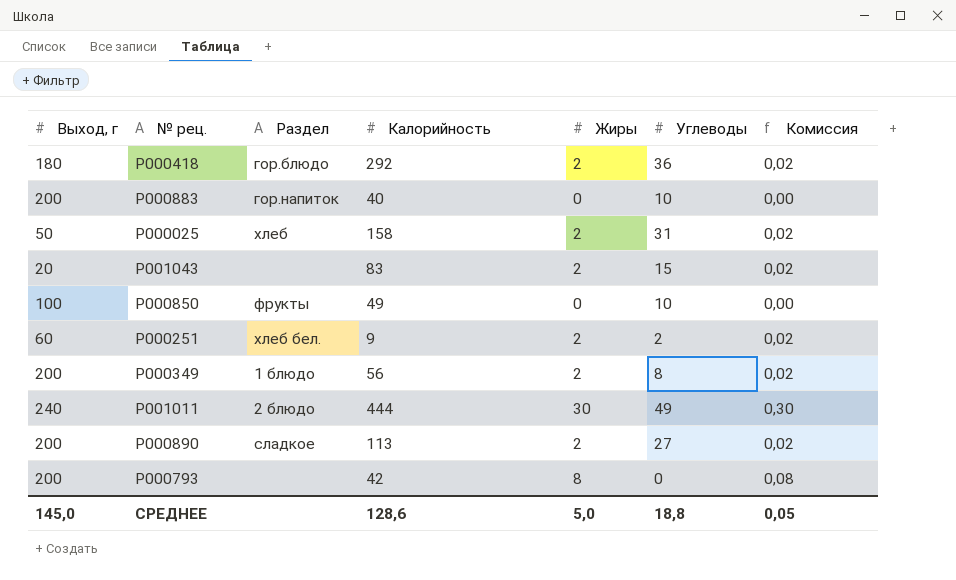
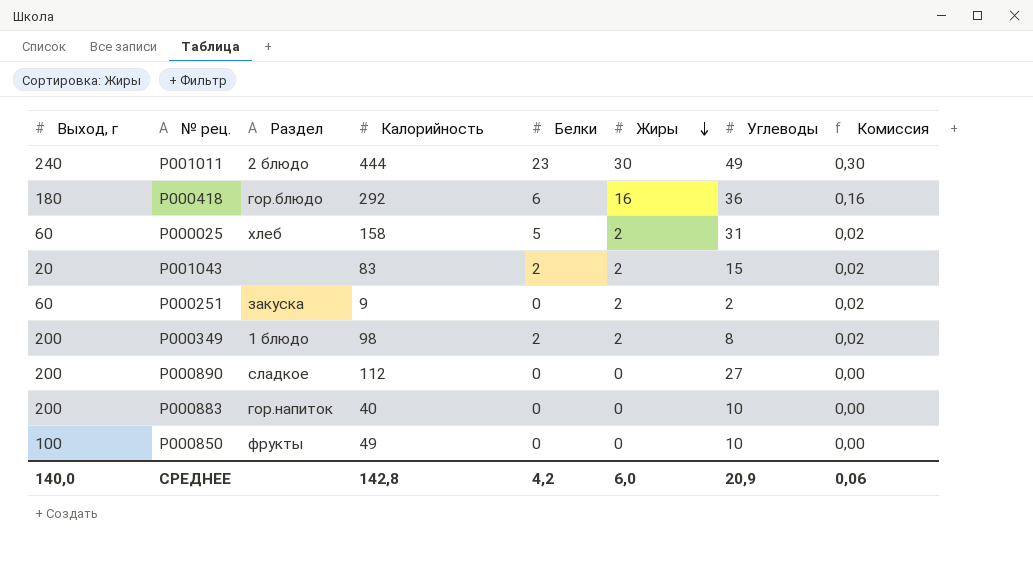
row order: none -> Жиры descending
column Белки | position: none -> 5
row Р000793: 200 | none | 42 | 8 | 0 | 0,08 -> none
Р000418 | Жиры: 2 -> 16
Р000418 | Комиссия: 0,02 -> 0,16
Р000025 | Выход, г: 50 -> 60
Р000251 | Раздел: хлеб бел. -> закуска
Р000349 | Калорийность: 56 -> 98
Р000890 | Калорийность: 113 -> 112
Р000890 | Жиры: 2 -> 0
Р000890 | Комиссия: 0,02 -> 0,00
СРЕДНЕЕ | Выход, г: 145,0 -> 140,0
СРЕДНЕЕ | Калорийность: 128,6 -> 142,8
СРЕДНЕЕ | Жиры: 5,0 -> 6,0
СРЕДНЕЕ | Углеводы: 18,8 -> 20,9
СРЕДНЕЕ | Комиссия: 0,05 -> 0,06

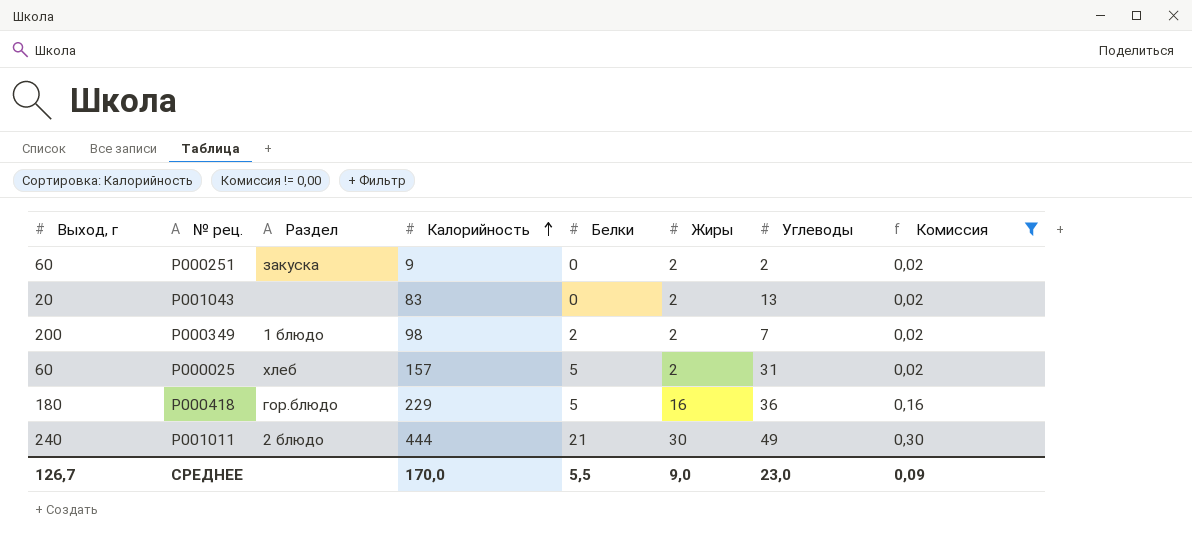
filter: none -> Комиссия != 0,00
row order: Жиры descending -> Калорийность ascending
Р001043 | Белки: 2 -> 0
Р001043 | Углеводы: 15 -> 13
Р000349 | Углеводы: 8 -> 7
Р000025 | Калорийность: 158 -> 157
Р000418 | Калорийность: 292 -> 229
Р000418 | Белки: 6 -> 5
Р001011 | Белки: 23 -> 21
СРЕДНЕЕ | Выход, г: 140,0 -> 126,7
СРЕДНЕЕ | Калорийность: 142,8 -> 170,0
СРЕДНЕЕ | Белки: 4,2 -> 5,5
СРЕДНЕЕ | Жиры: 6,0 -> 9,0
СРЕДНЕЕ | Углеводы: 20,9 -> 23,0
СРЕДНЕЕ | Комиссия: 0,06 -> 0,09

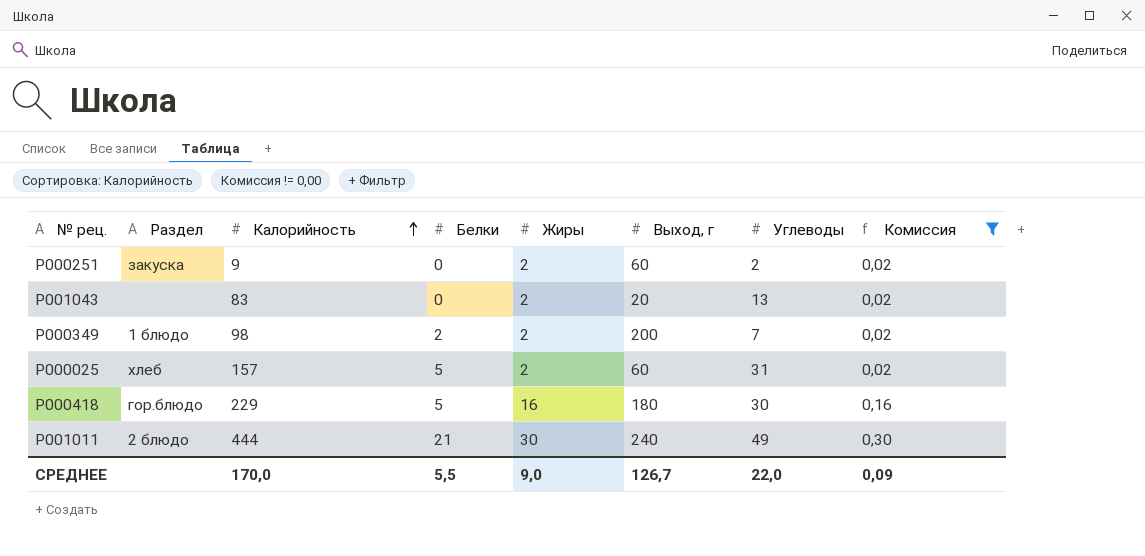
column Выход, г | position: 1 -> 6
Р000418 | Углеводы: 36 -> 30
СРЕДНЕЕ | Углеводы: 23,0 -> 22,0

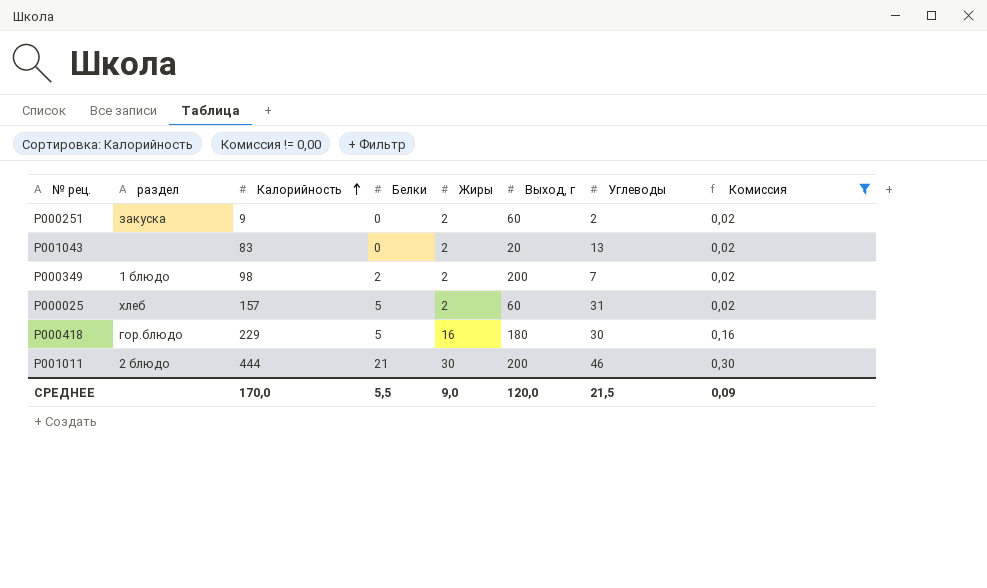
column name: Раздел -> раздел
Р001011 | Выход, г: 240 -> 200
Р001011 | Углеводы: 49 -> 46
СРЕДНЕЕ | Выход, г: 126,7 -> 120,0
СРЕДНЕЕ | Углеводы: 22,0 -> 21,5

